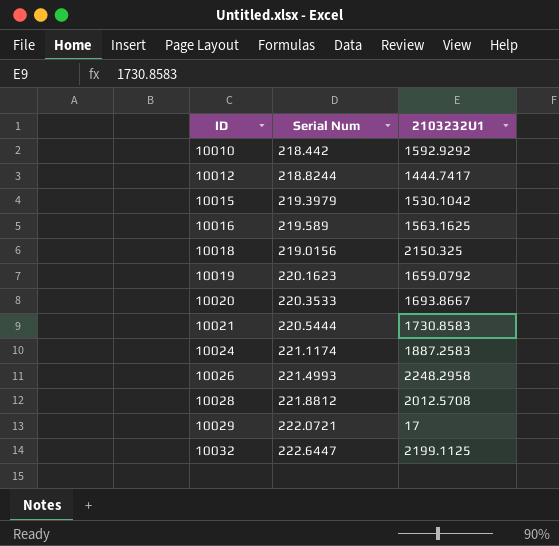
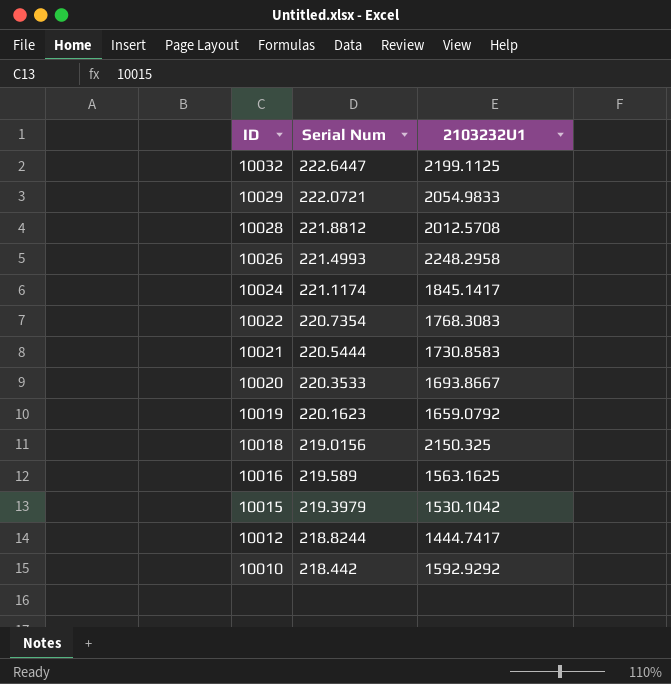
row order: ID ascending -> ID descending
10029 | 2103232U1: 17 -> 2054.9833
10024 | 2103232U1: 1887.2583 -> 1845.1417
row 10022: none -> 220.7354 | 1768.3083

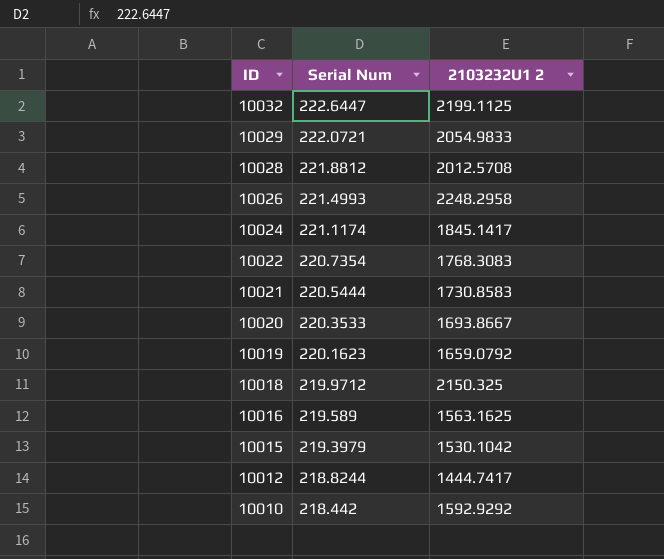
column name: 2103232U1 -> 2103232U1 2
10018 | Serial Num: 219.0156 -> 219.9712

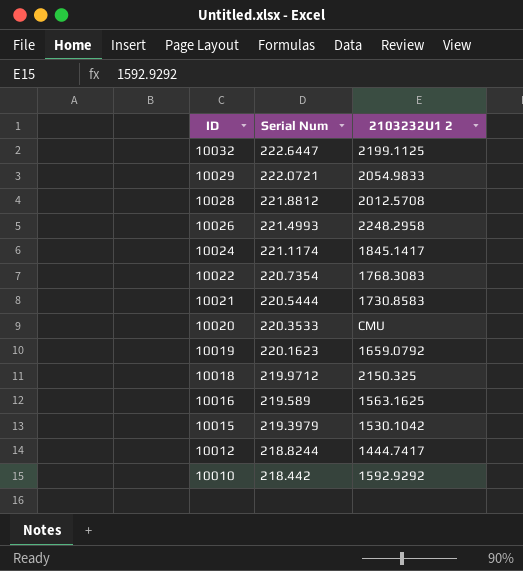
10020 | 2103232U1 2: 1693.8667 -> CMU

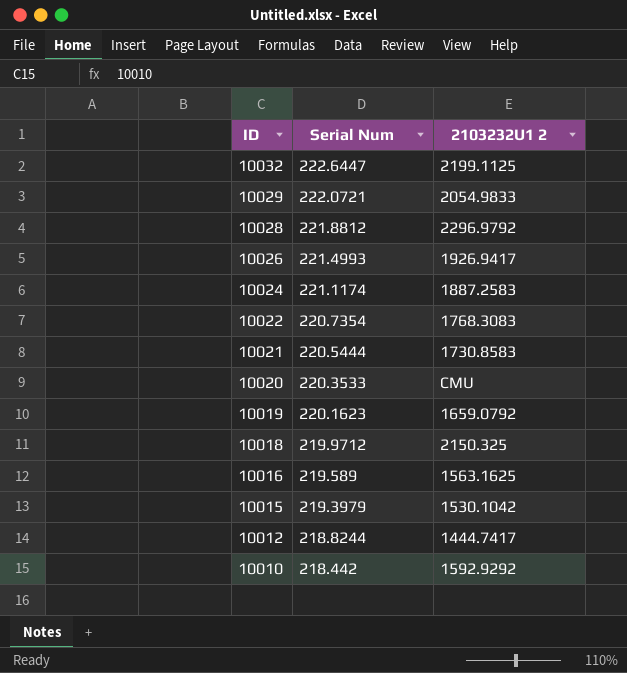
10028 | 2103232U1 2: 2012.5708 -> 2296.9792
10026 | 2103232U1 2: 2248.2958 -> 1926.9417
10024 | 2103232U1 2: 1845.1417 -> 1887.2583

